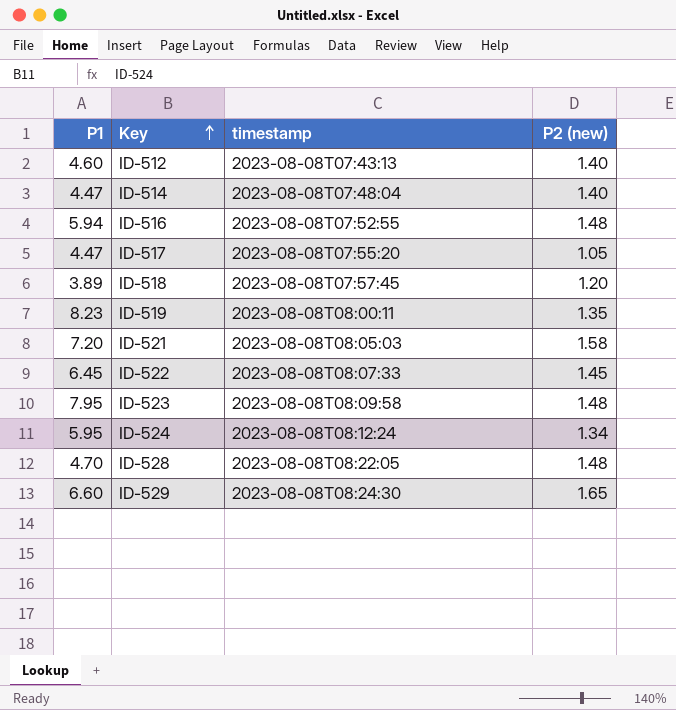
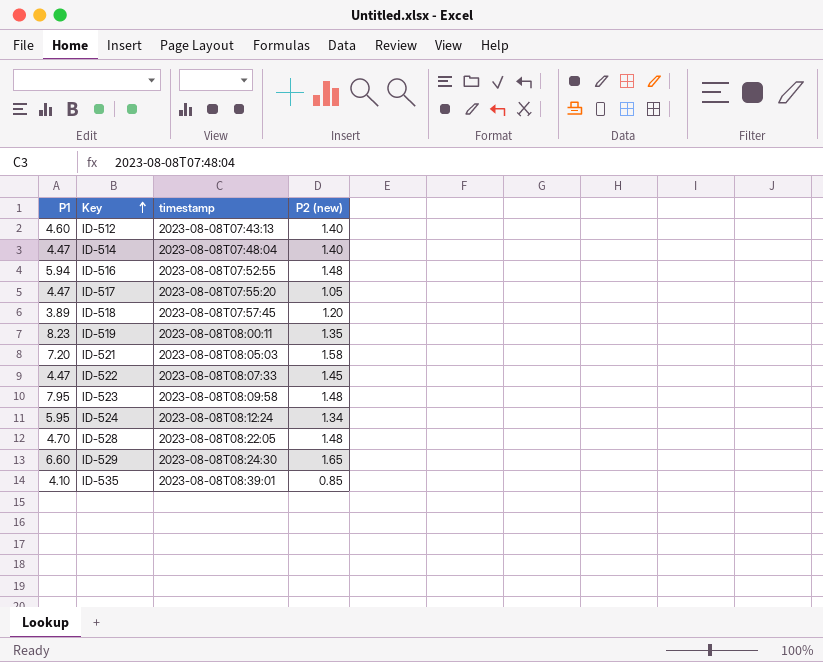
ID-522 | P1: 6.45 -> 4.47
row ID-535: none -> 4.10 | 2023-08-08T08:39:01 | 0.85

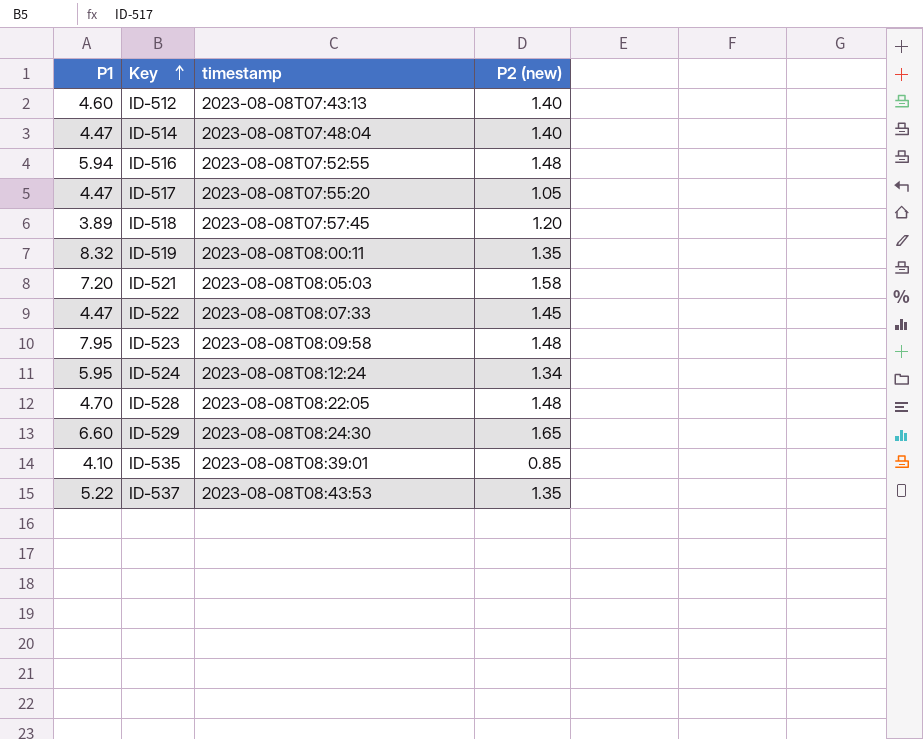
ID-519 | P1: 8.23 -> 8.32
row ID-537: none -> 5.22 | 2023-08-08T08:43:53 | 1.35

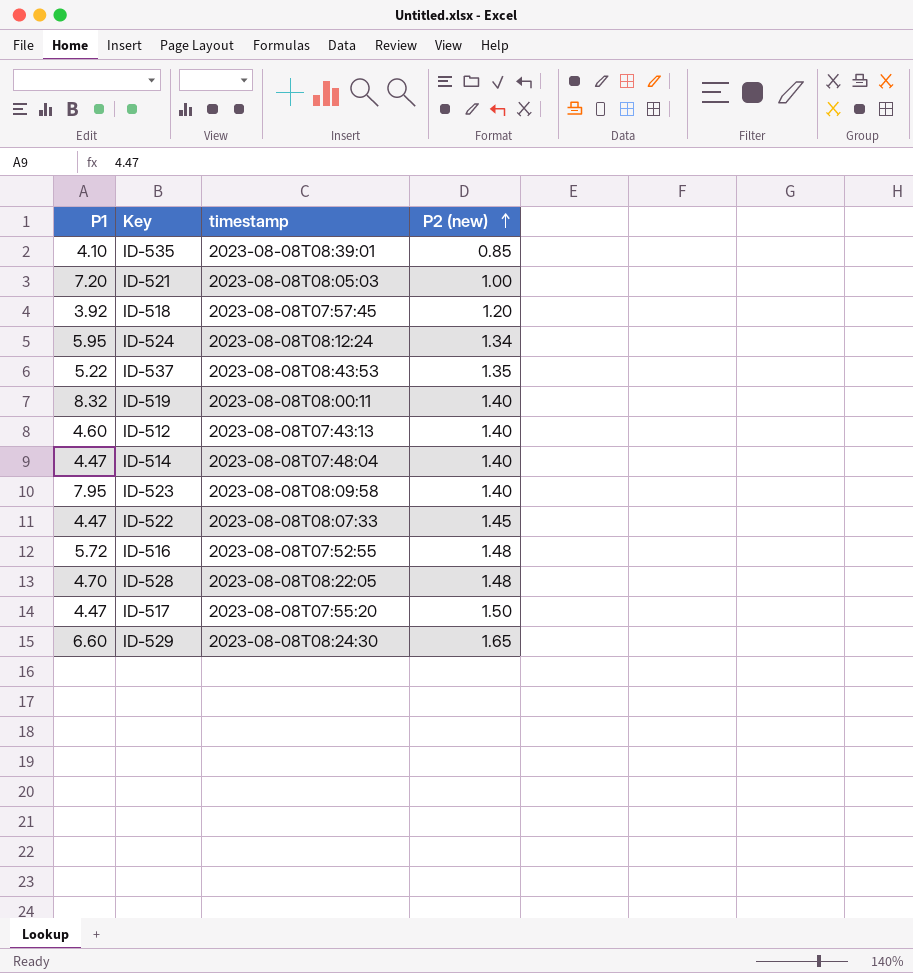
row order: Key ascending -> P2 (new) ascending
ID-521 | P2 (new): 1.58 -> 1.00
ID-518 | P1: 3.89 -> 3.92
ID-519 | P2 (new): 1.35 -> 1.40
ID-523 | P2 (new): 1.48 -> 1.40
ID-516 | P1: 5.94 -> 5.72
ID-517 | P2 (new): 1.05 -> 1.50

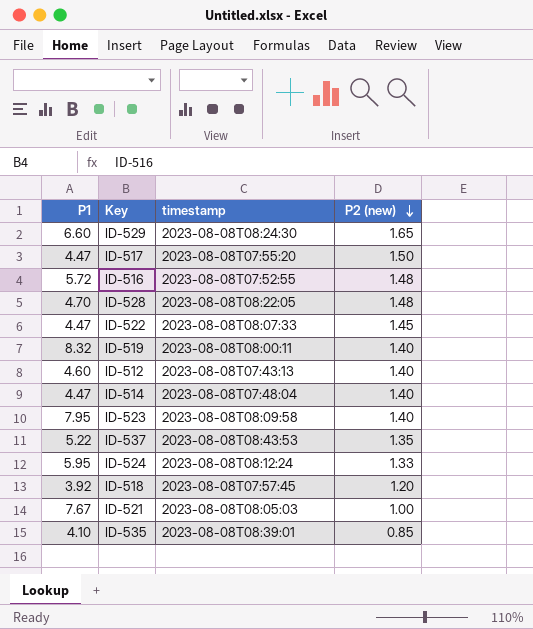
row order: P2 (new) ascending -> P2 (new) descending
ID-524 | P2 (new): 1.34 -> 1.33
ID-521 | P1: 7.20 -> 7.67

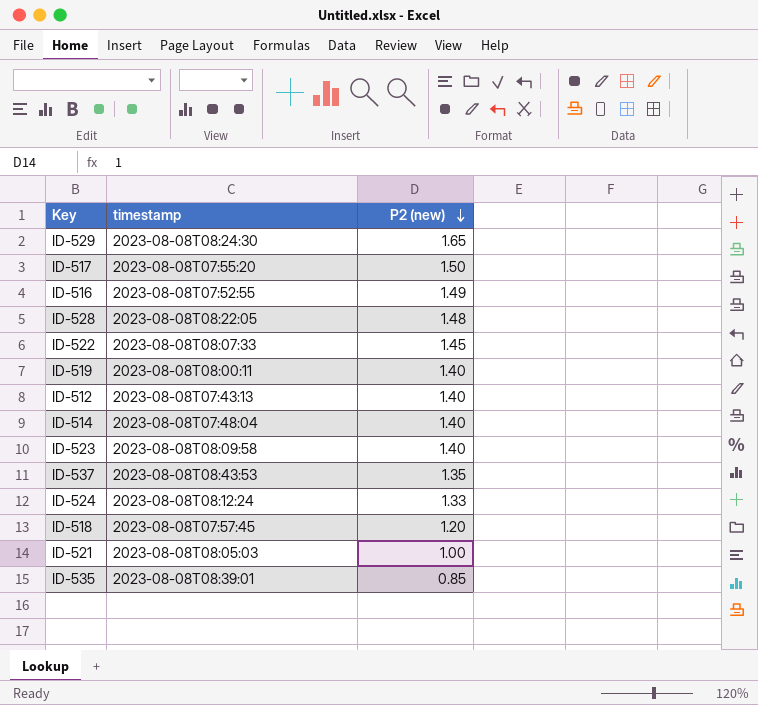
column P1 | position: 1 -> none
ID-516 | P2 (new): 1.48 -> 1.49

